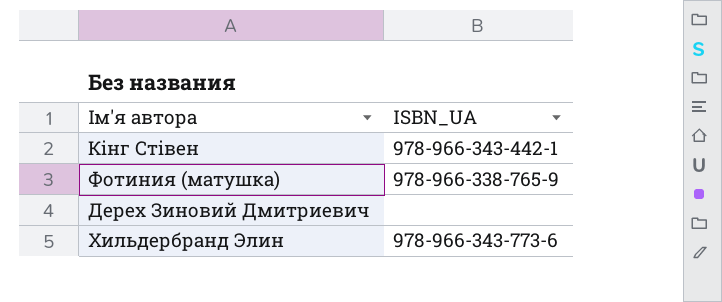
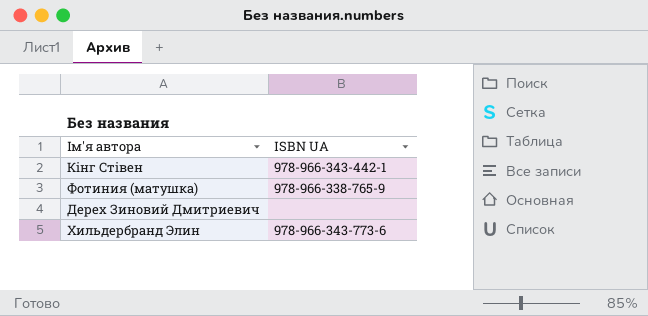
column name: ISBN_UA -> ISBN UA

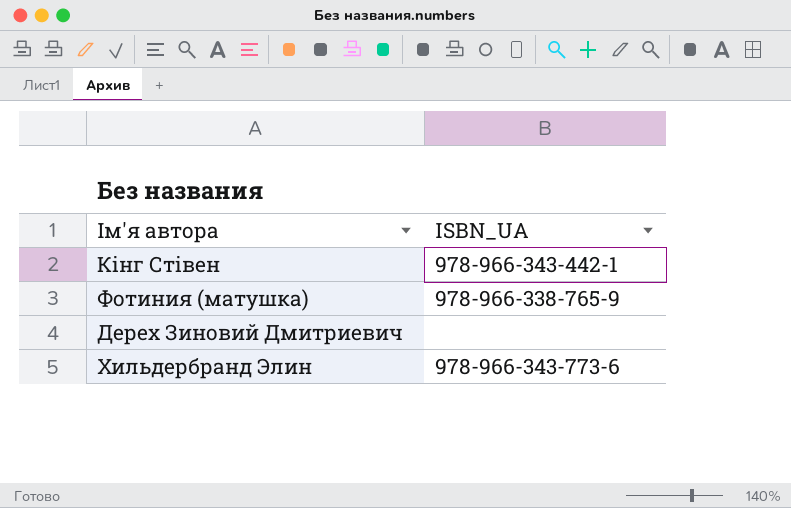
column name: ISBN UA -> ISBN_UA

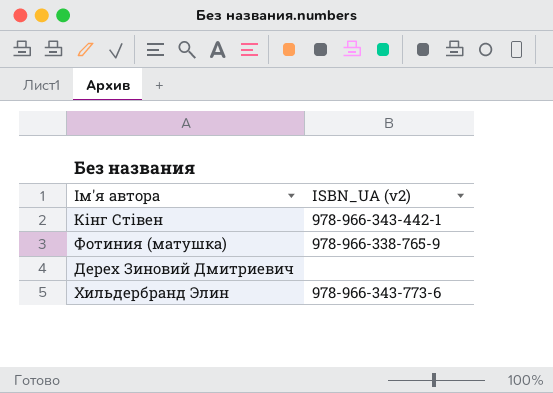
column name: ISBN_UA -> ISBN_UA (v2)

